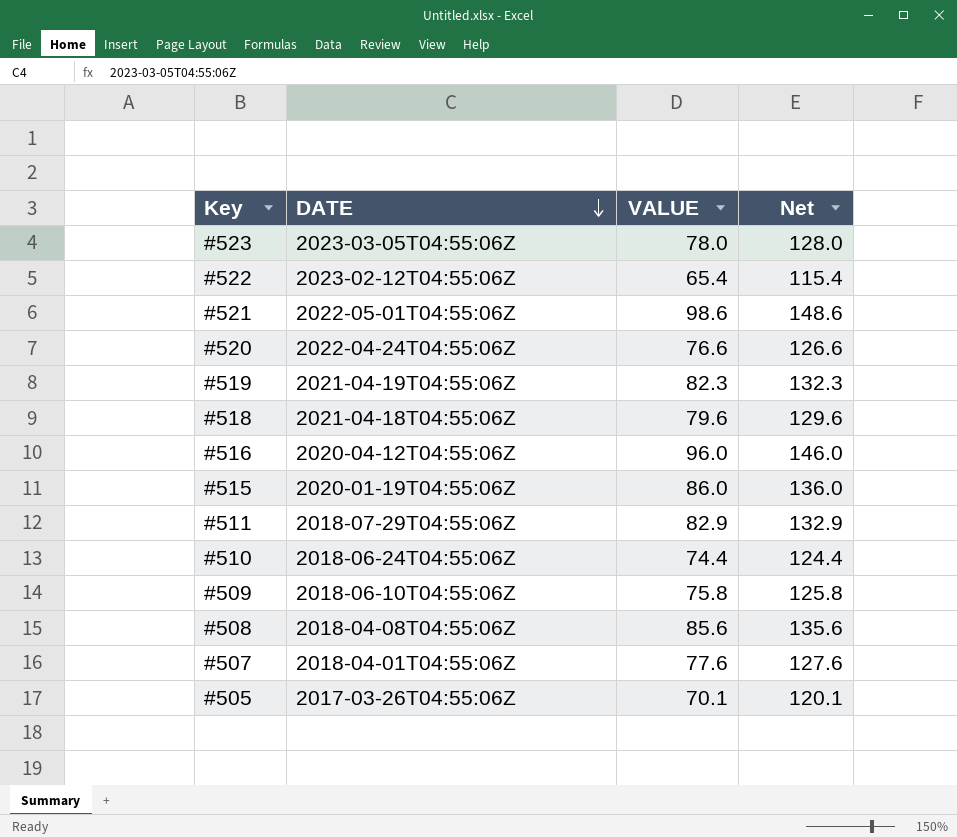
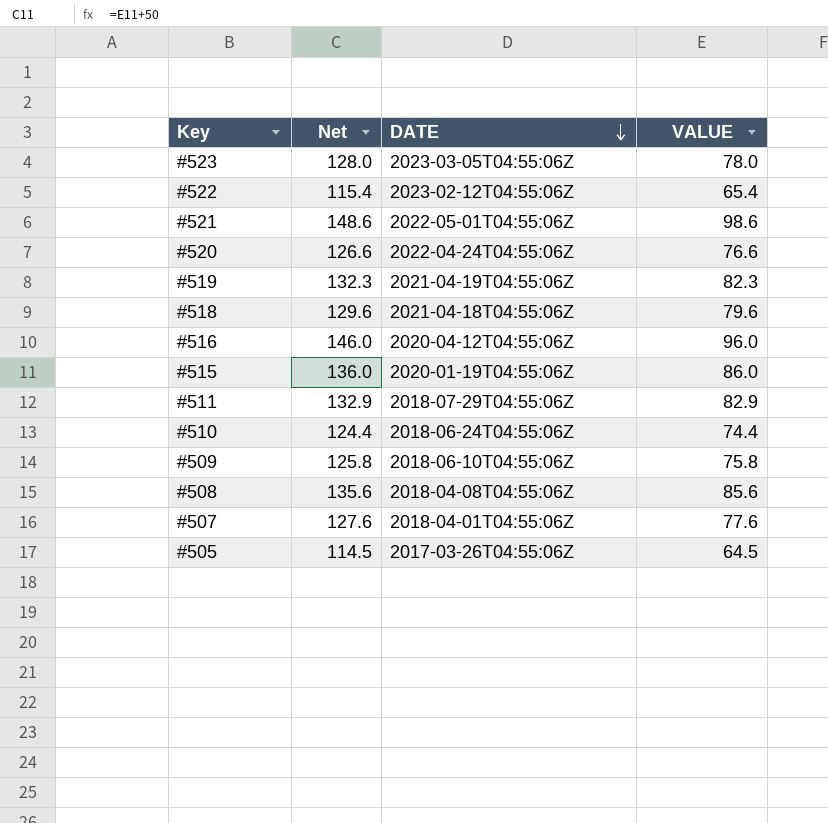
column Net | position: 4 -> 2
#505 | Net: 120.1 -> 114.5
#505 | VALUE: 70.1 -> 64.5

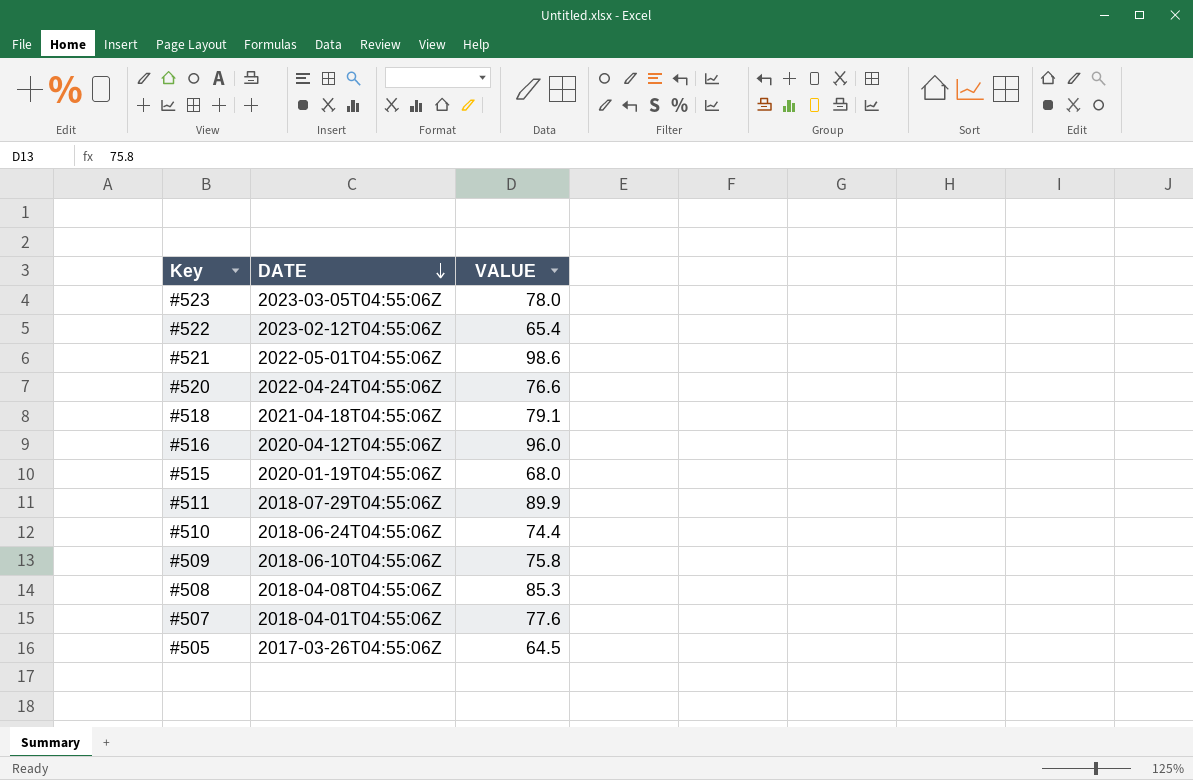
column Net | formula: [VALUE] + 50 -> none
row #519: 132.3 | 2021-04-19T04:55:06Z | 82.3 -> none
#518 | VALUE: 79.6 -> 79.1
#515 | VALUE: 86.0 -> 68.0
#511 | VALUE: 82.9 -> 89.9
#508 | VALUE: 85.6 -> 85.3

